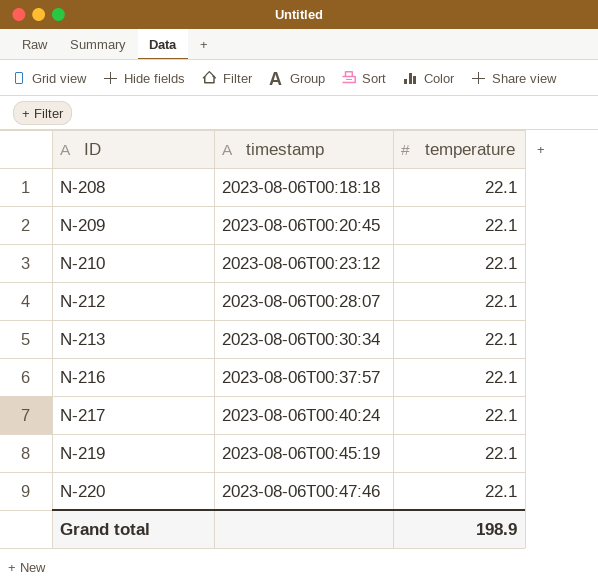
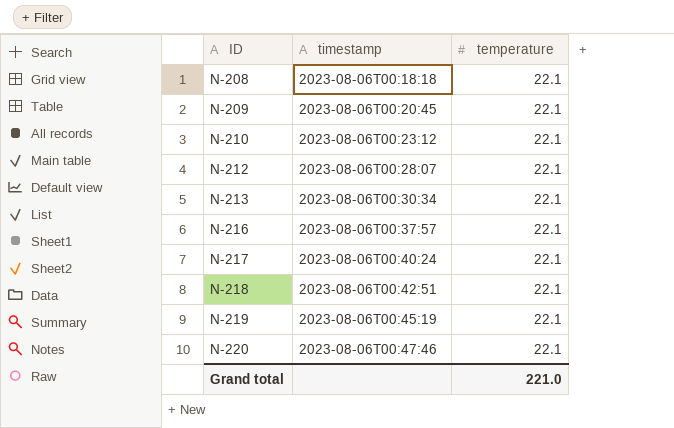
row N-218: none -> 2023-08-06T00:42:51 | 22.1
Grand total | temperature: 198.9 -> 221.0

